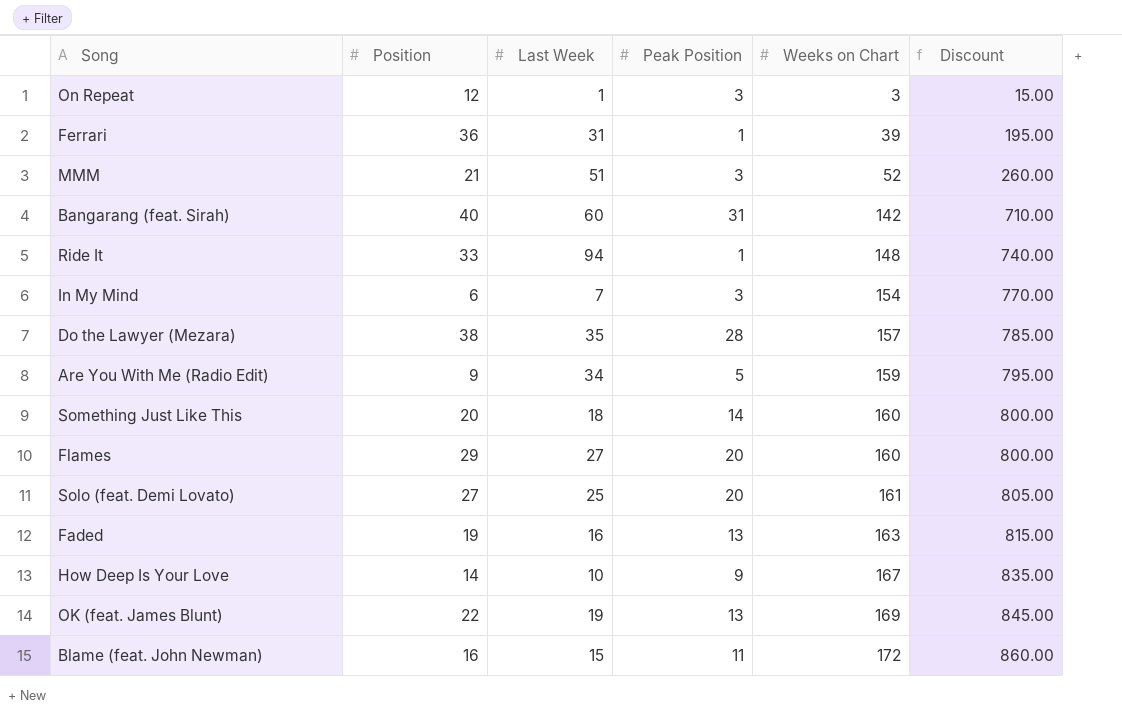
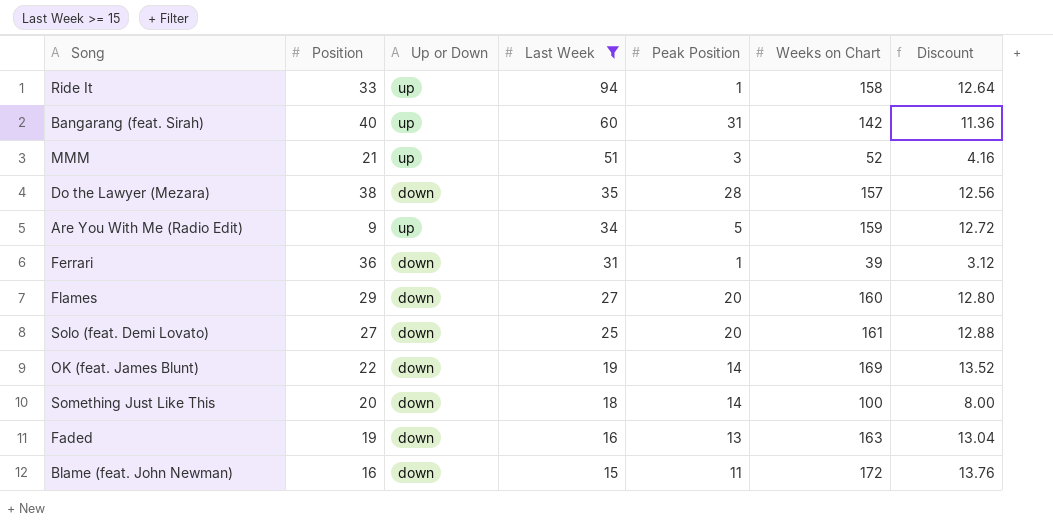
filter: none -> Last Week >= 15
row order: Weeks on Chart ascending -> Last Week descending
column Up or Down | position: none -> 3
column Discount | formula: [Weeks on Chart] * 5 -> [Weeks on Chart] * 0.08
Ride It | Weeks on Chart: 148 -> 158
OK (feat. James Blunt) | Peak Position: 13 -> 14
Something Just Like This | Weeks on Chart: 160 -> 100

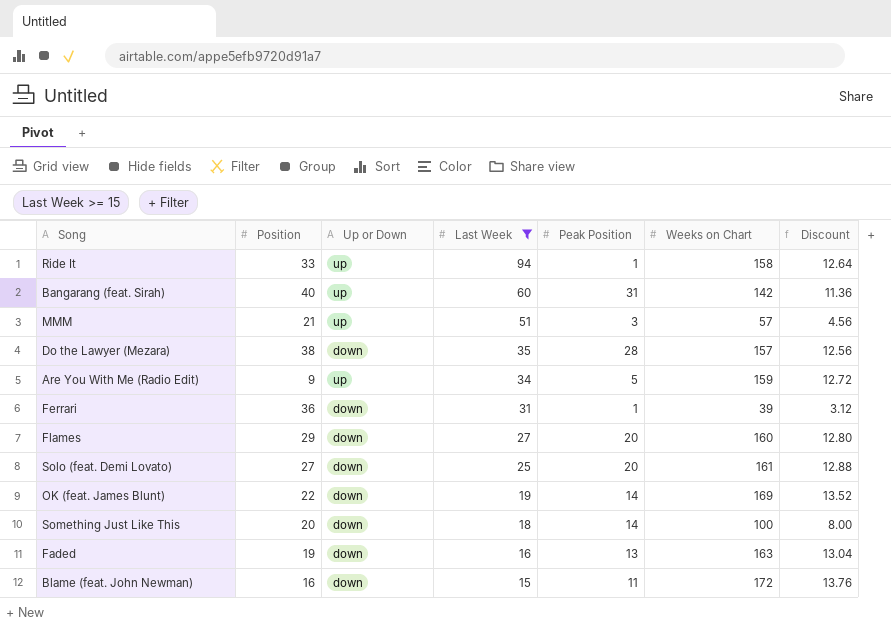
MMM | Weeks on Chart: 52 -> 57
MMM | Discount: 4.16 -> 4.56

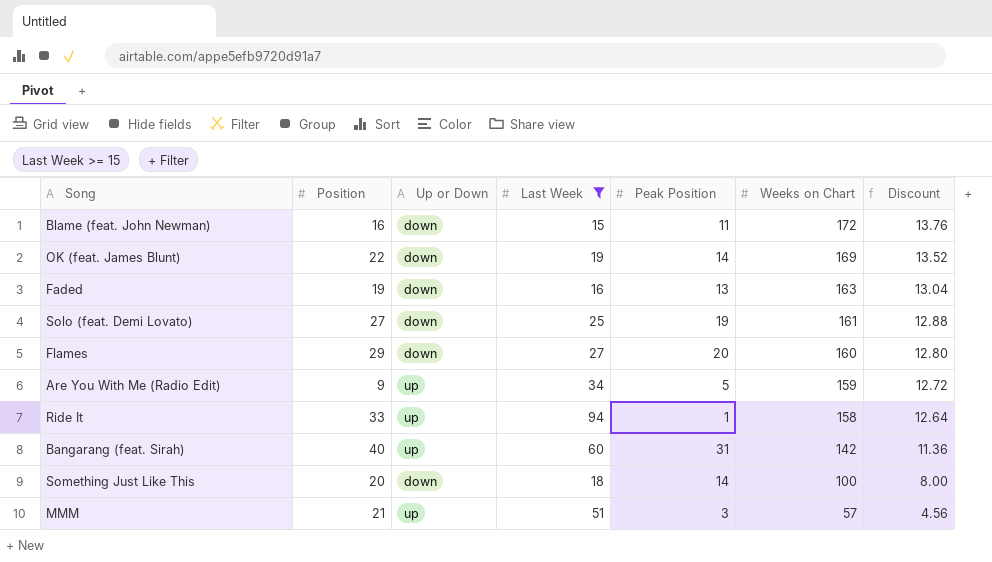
row order: Last Week descending -> Weeks on Chart descending
row Do the Lawyer (Mezara): 38 | down | 35 | 28 | 157 | 12.56 -> none
row Ferrari: 36 | down | 31 | 1 | 39 | 3.12 -> none
Solo (feat. Demi Lovato) | Peak Position: 20 -> 19

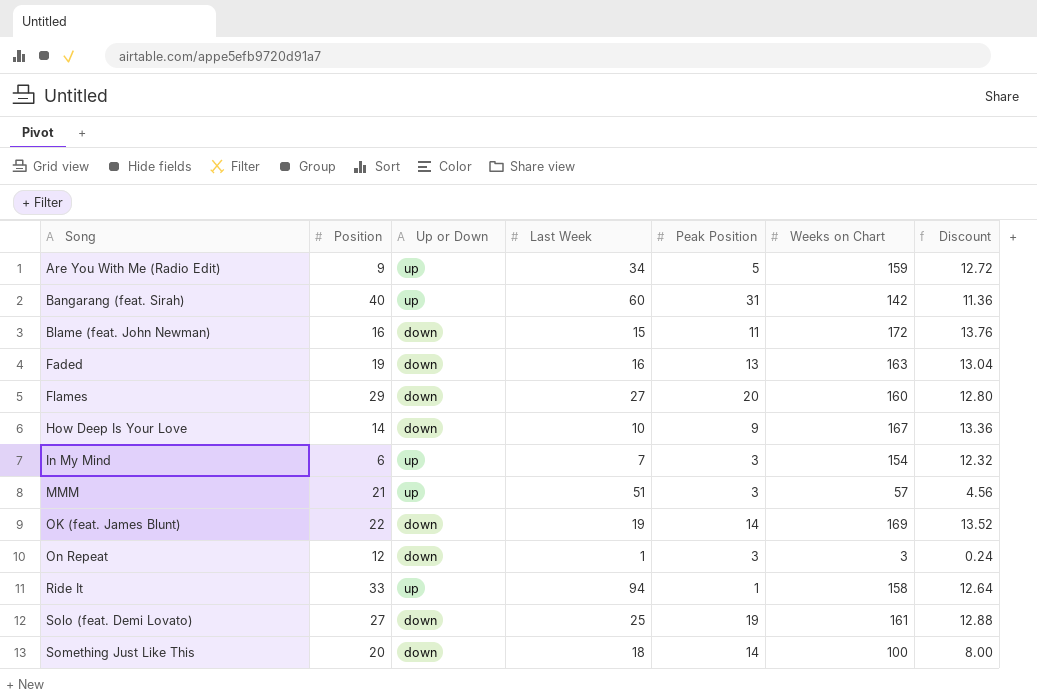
filter: Last Week >= 15 -> none
row order: Weeks on Chart descending -> Song ascending

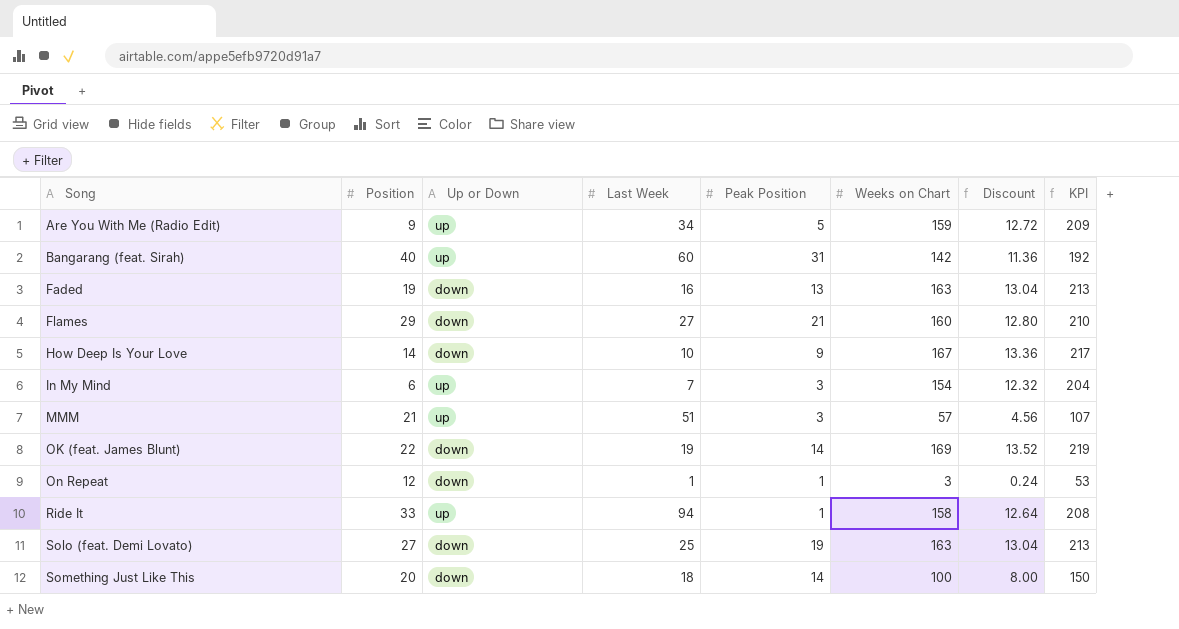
column KPI | formula: none -> [Weeks on Chart] + 50
row Blame (feat. John Newman): 16 | down | 15 | 11 | 172 | 13.76 -> none
Flames | Peak Position: 20 -> 21
On Repeat | Peak Position: 3 -> 1
Solo (feat. Demi Lovato) | Weeks on Chart: 161 -> 163
Solo (feat. Demi Lovato) | Discount: 12.88 -> 13.04

